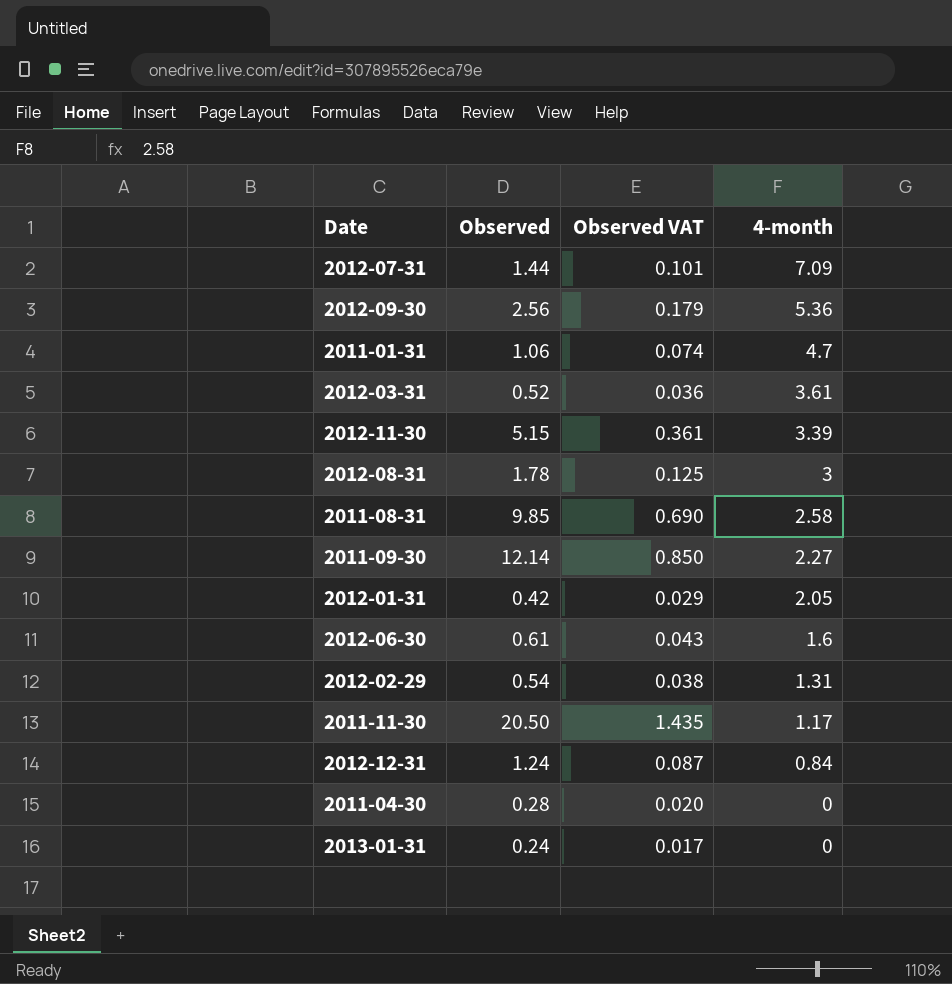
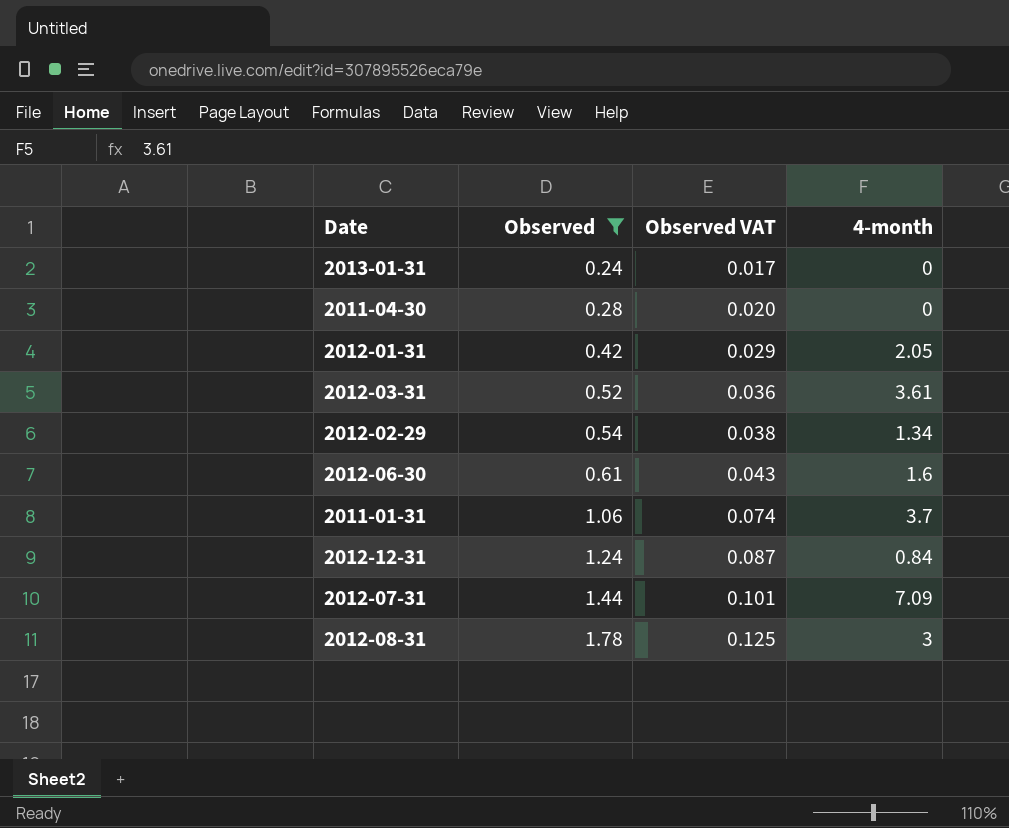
filter: none -> Observed <= 1.78
row order: 4-month descending -> Observed ascending
2012-02-29 | 4-month: 1.31 -> 1.34
2011-01-31 | 4-month: 4.7 -> 3.7

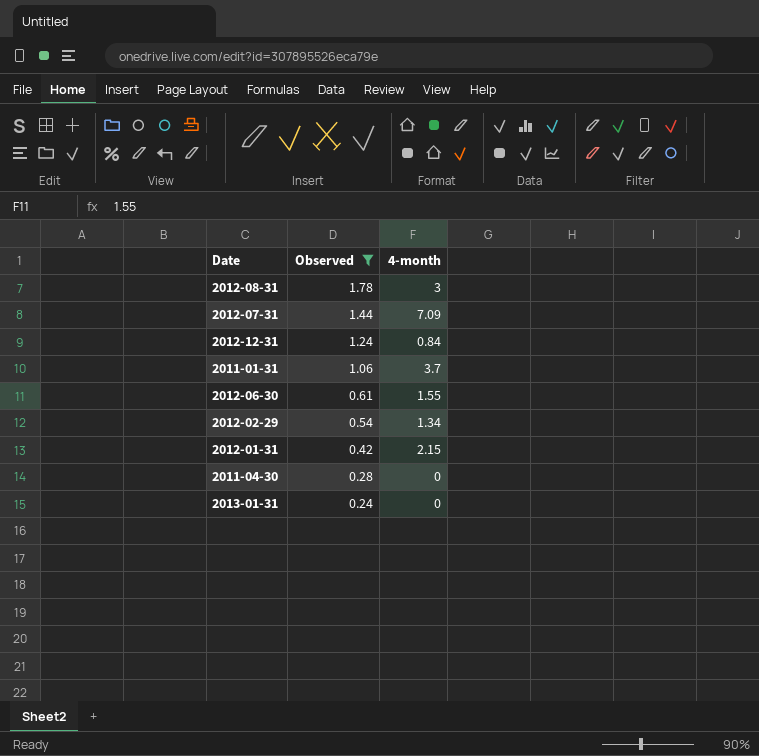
row order: Observed ascending -> Observed descending
column Observed VAT | formula: [Observed] * 0.07 -> none
row 2012-03-31: 0.52 | 0.036 | 3.61 -> none
2012-06-30 | 4-month: 1.6 -> 1.55
2012-01-31 | 4-month: 2.05 -> 2.15

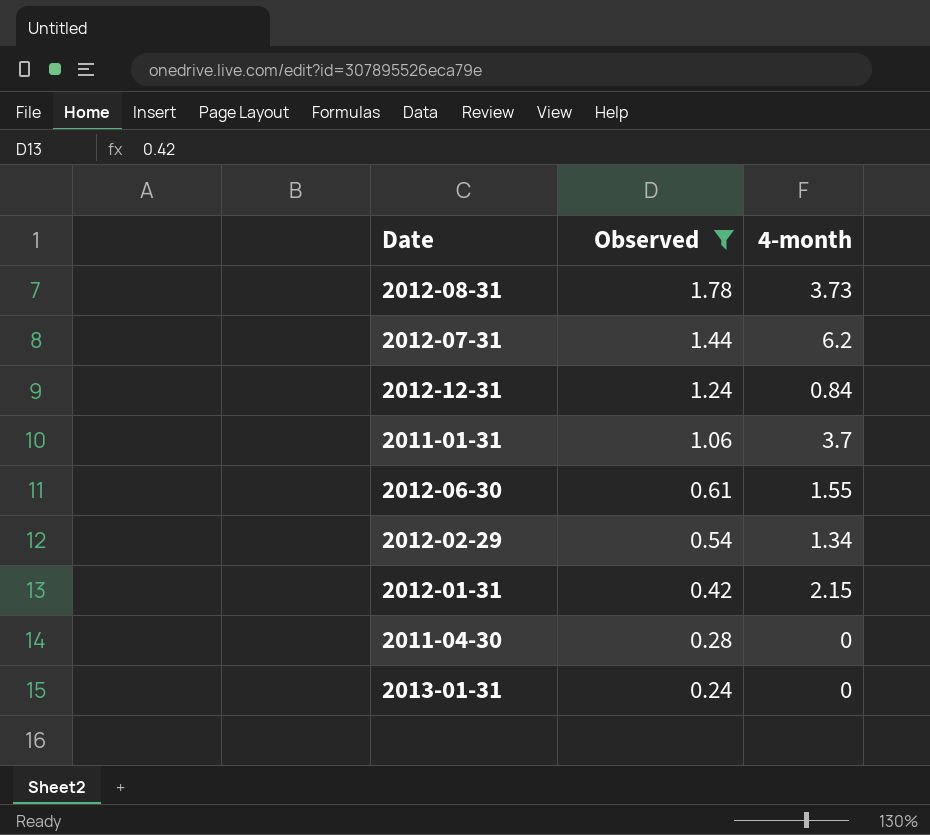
2012-08-31 | 4-month: 3 -> 3.73
2012-07-31 | 4-month: 7.09 -> 6.2

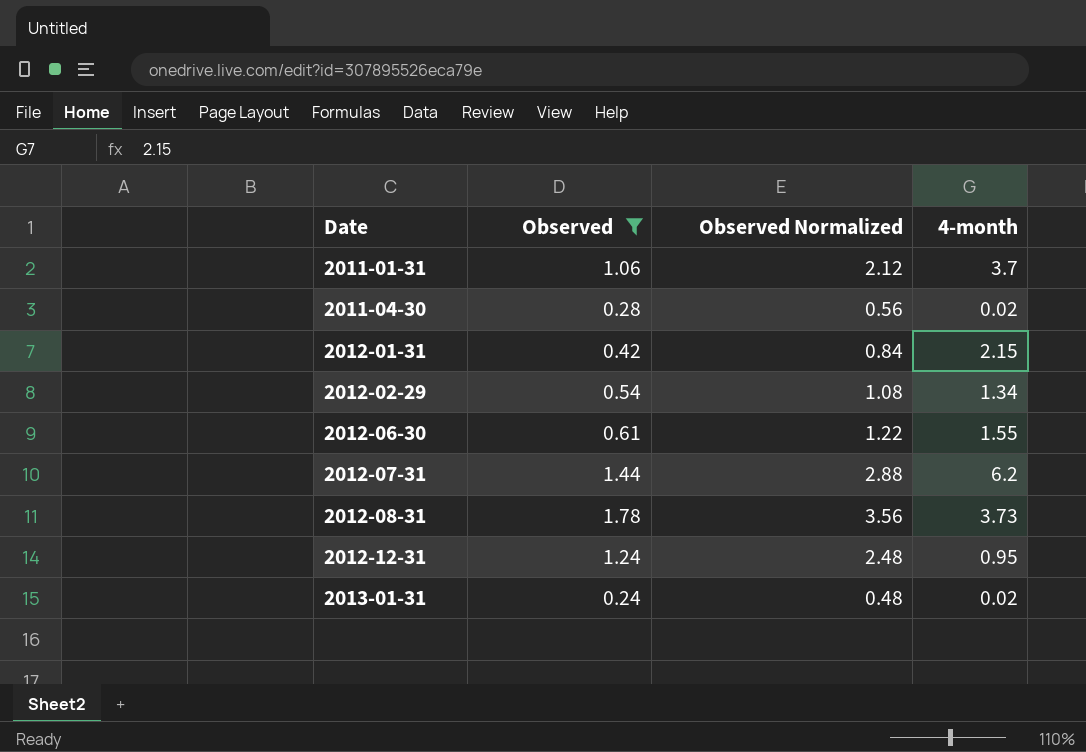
row order: Observed descending -> Date ascending
column Observed Normalized | formula: none -> [Observed] * 2
2011-04-30 | 4-month: 0 -> 0.02
2012-12-31 | 4-month: 0.84 -> 0.95
2013-01-31 | 4-month: 0 -> 0.02

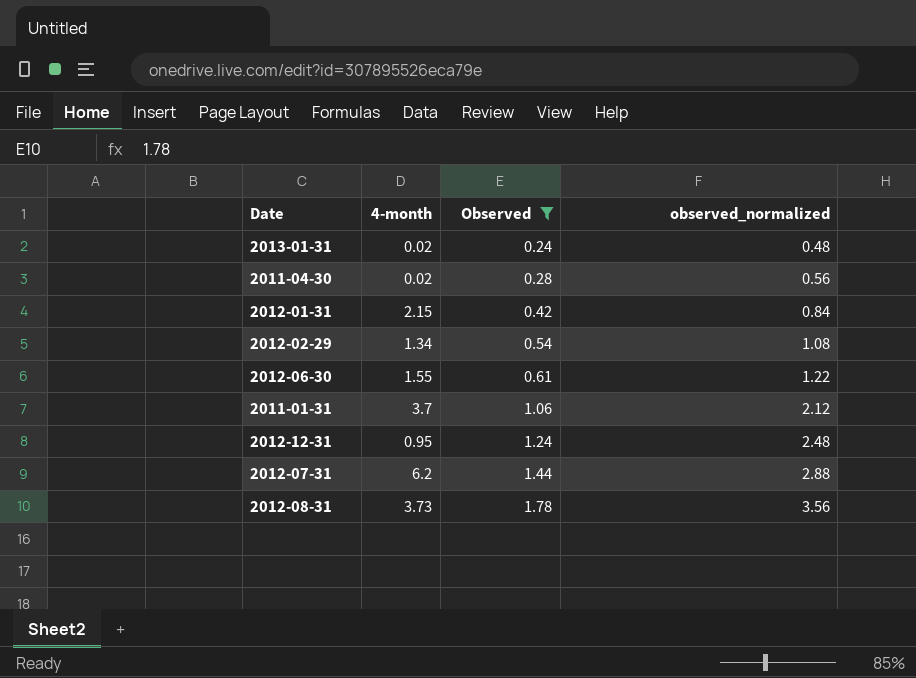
row order: Date ascending -> Observed ascending
column 4-month | position: 4 -> 2
column name: Observed Normalized -> observed_normalized

